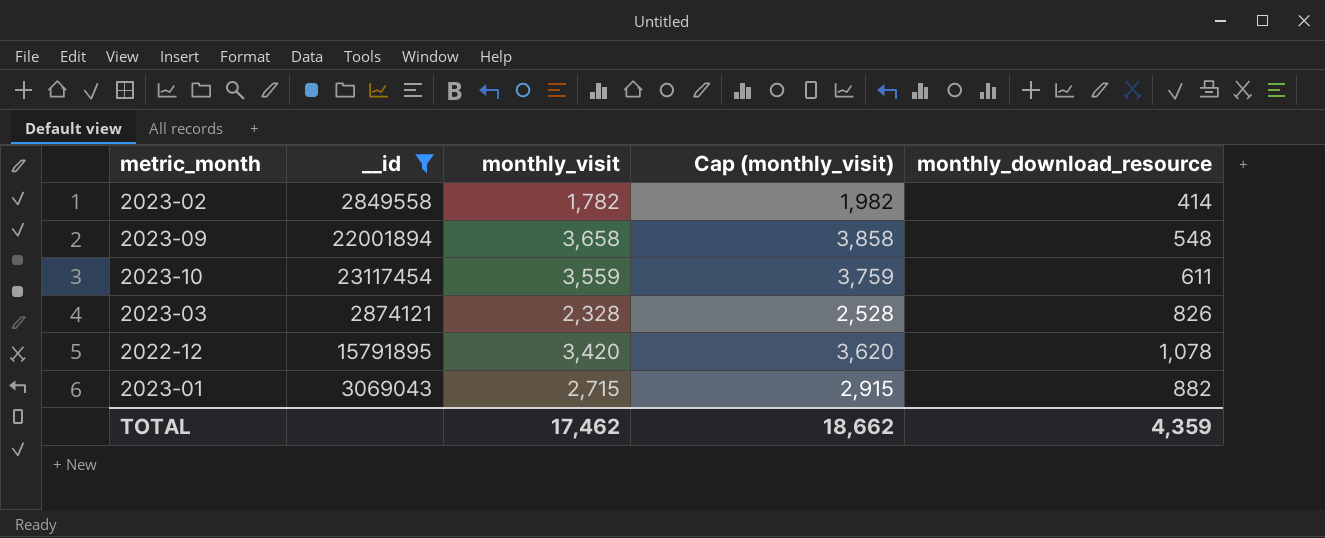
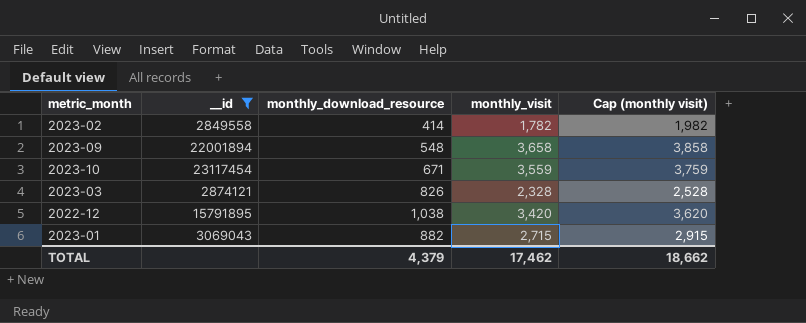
column monthly_download_resource | position: 5 -> 3
column name: Cap (monthly_visit) -> Cap (monthly visit)
2023-10 | monthly_download_resource: 611 -> 671
2022-12 | monthly_download_resource: 1,078 -> 1,038
TOTAL | monthly_download_resource: 4,359 -> 4,379

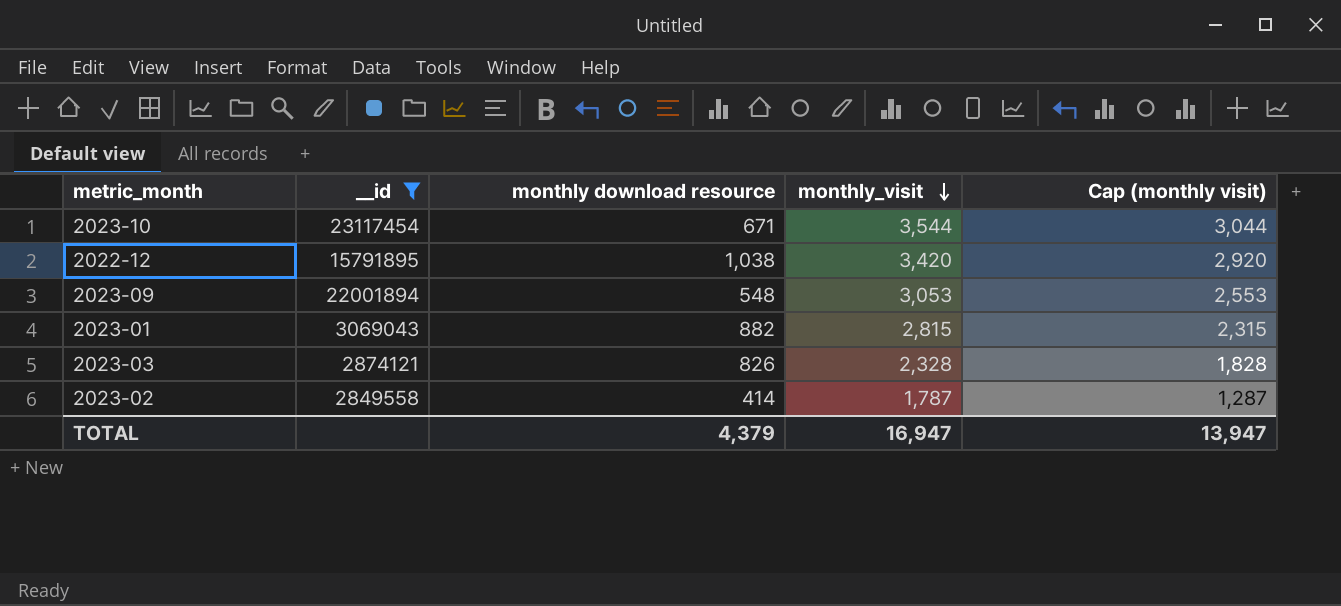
row order: none -> monthly_visit descending
column name: monthly_download_resource -> monthly download resource
column Cap (monthly visit) | formula: [monthly_visit] + 200 -> [monthly_visit] - 500
2023-10 | monthly_visit: 3,559 -> 3,544
2023-09 | monthly_visit: 3,658 -> 3,053
2023-01 | monthly_visit: 2,715 -> 2,815
2023-02 | monthly_visit: 1,782 -> 1,787
TOTAL | monthly_visit: 17,462 -> 16,947
TOTAL | Cap (monthly visit): 18,662 -> 13,947

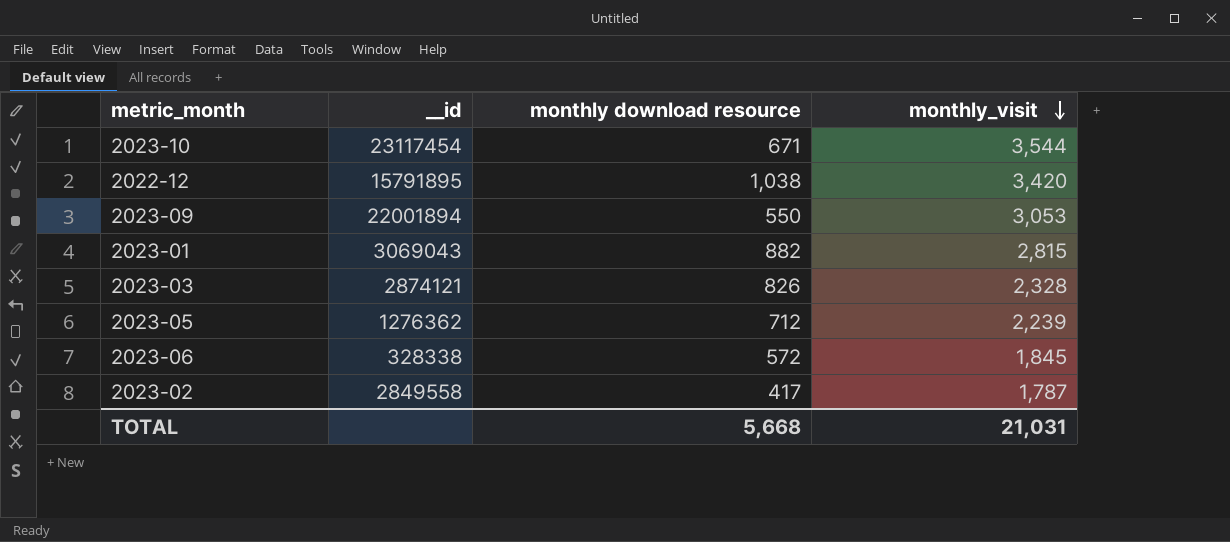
filter: __id >= 2849558 -> none
column Cap (monthly visit) | formula: [monthly_visit] - 500 -> none
2023-09 | monthly download resource: 548 -> 550
2023-02 | monthly download resource: 414 -> 417
TOTAL | monthly download resource: 4,379 -> 5,668
TOTAL | monthly_visit: 16,947 -> 21,031

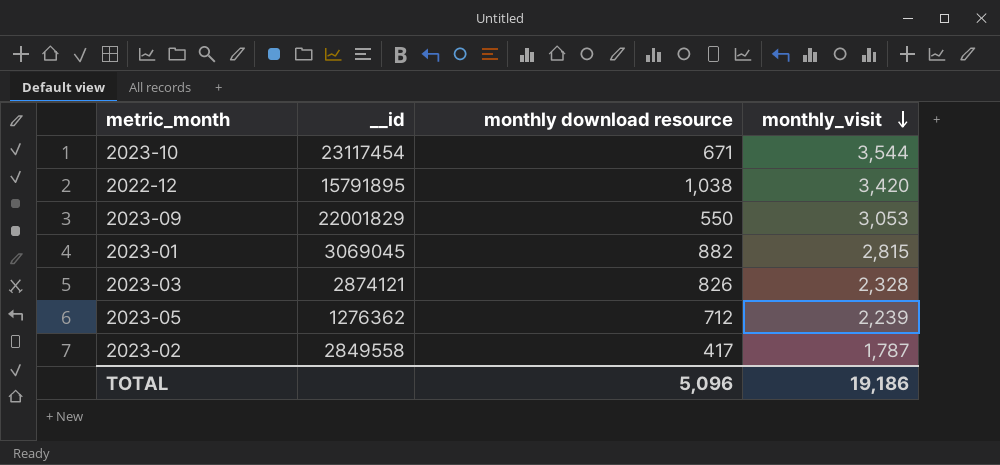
row 2023-06: 328338 | 572 | 1,845 -> none
2023-09 | __id: 22001894 -> 22001829
2023-01 | __id: 3069043 -> 3069045
TOTAL | monthly download resource: 5,668 -> 5,096
TOTAL | monthly_visit: 21,031 -> 19,186

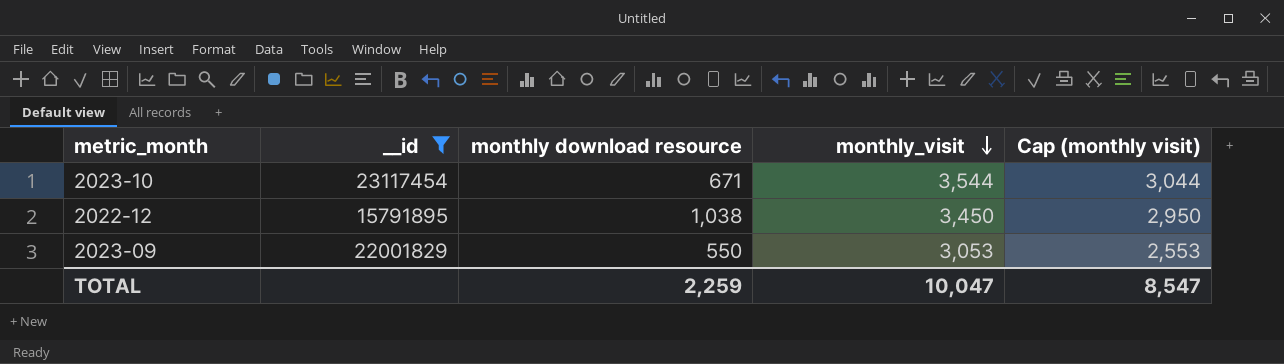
filter: none -> __id >= 15791895
column Cap (monthly visit) | formula: none -> [monthly_visit] - 500
2022-12 | monthly_visit: 3,420 -> 3,450
TOTAL | monthly download resource: 5,096 -> 2,259
TOTAL | monthly_visit: 19,186 -> 10,047

